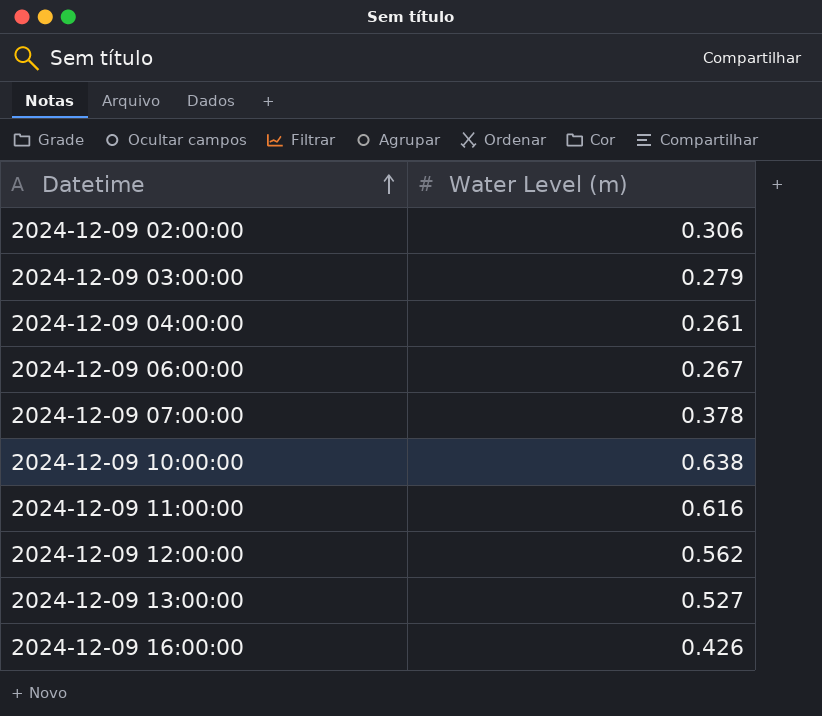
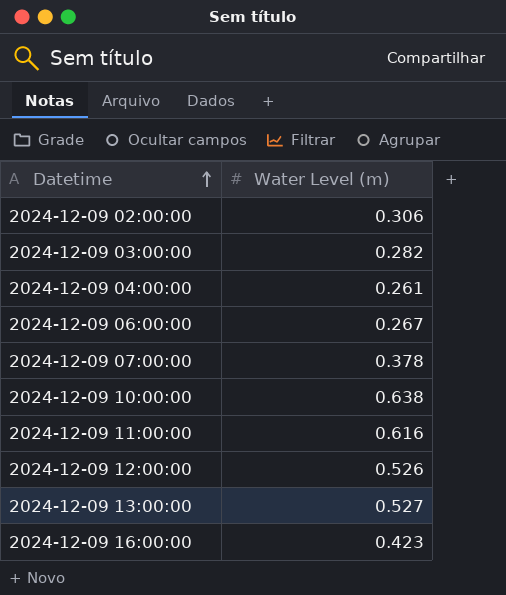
2024-12-09 03:00:00 | Water Level (m): 0.279 -> 0.282
2024-12-09 12:00:00 | Water Level (m): 0.562 -> 0.526
2024-12-09 16:00:00 | Water Level (m): 0.426 -> 0.423

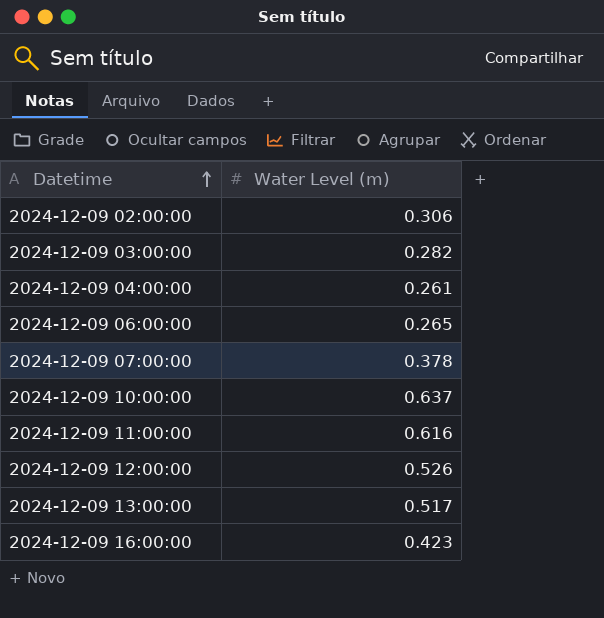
2024-12-09 06:00:00 | Water Level (m): 0.267 -> 0.265
2024-12-09 10:00:00 | Water Level (m): 0.638 -> 0.637
2024-12-09 13:00:00 | Water Level (m): 0.527 -> 0.517

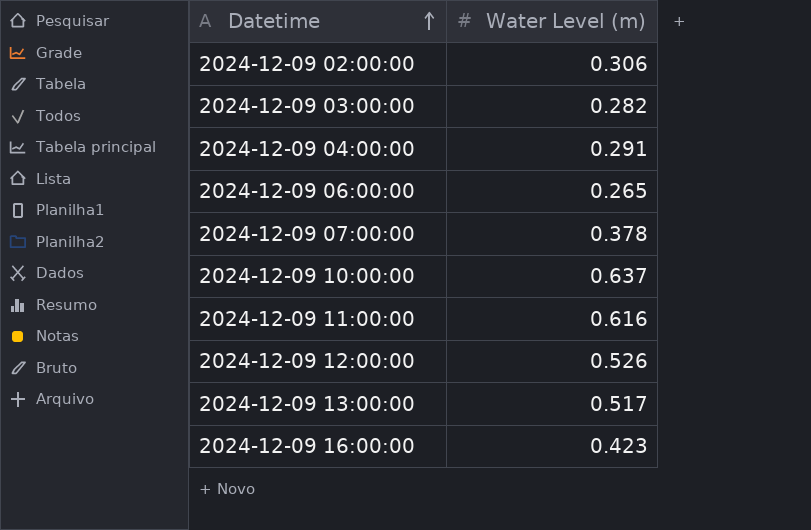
2024-12-09 04:00:00 | Water Level (m): 0.261 -> 0.291

